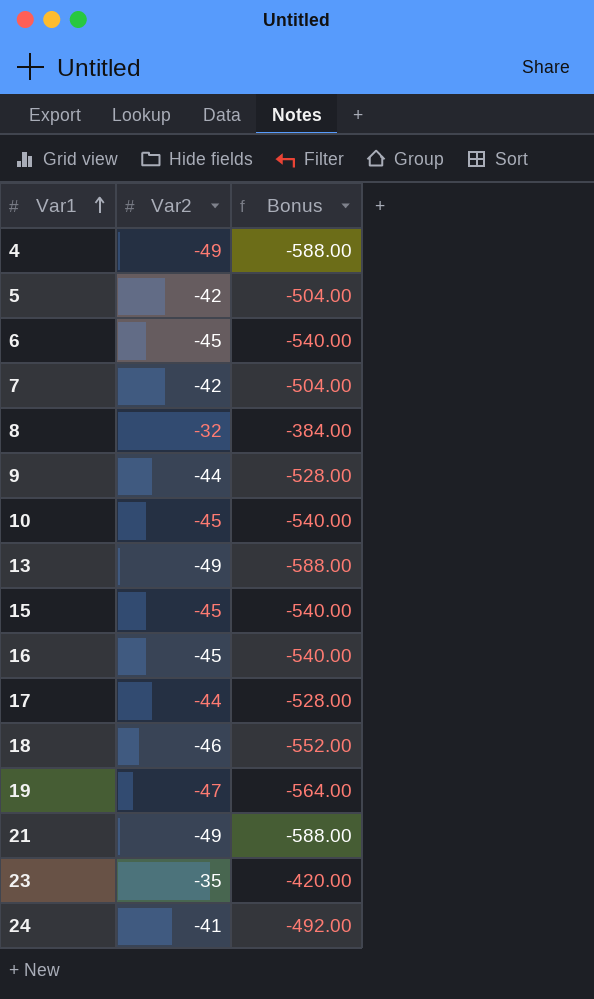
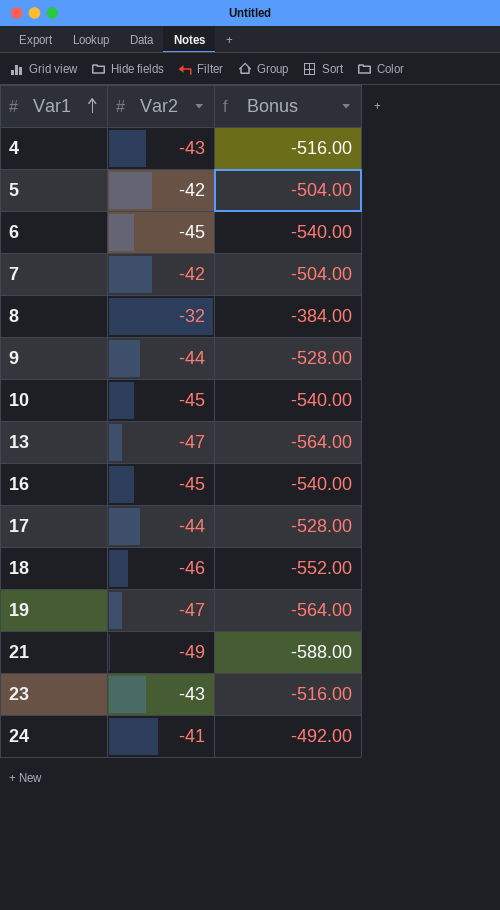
row 15: -45 | -540.00 -> none
4 | Var2: -49 -> -43
4 | Bonus: -588.00 -> -516.00
13 | Var2: -49 -> -47
13 | Bonus: -588.00 -> -564.00
23 | Var2: -35 -> -43
23 | Bonus: -420.00 -> -516.00

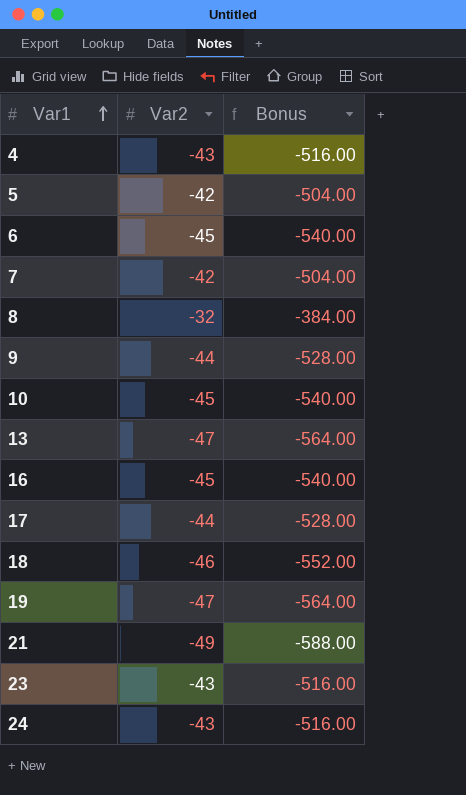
24 | Var2: -41 -> -43
24 | Bonus: -492.00 -> -516.00

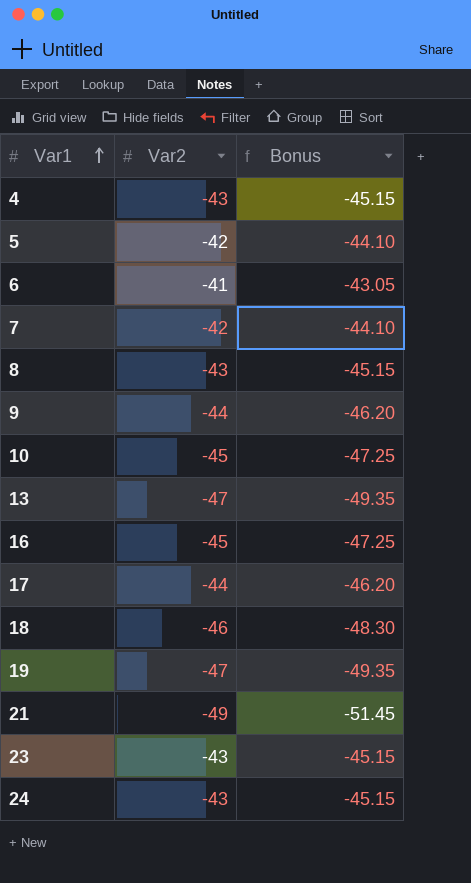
column Bonus | formula: [Var2] * 12 -> [Var2] * 1.05
6 | Var2: -45 -> -41
8 | Var2: -32 -> -43

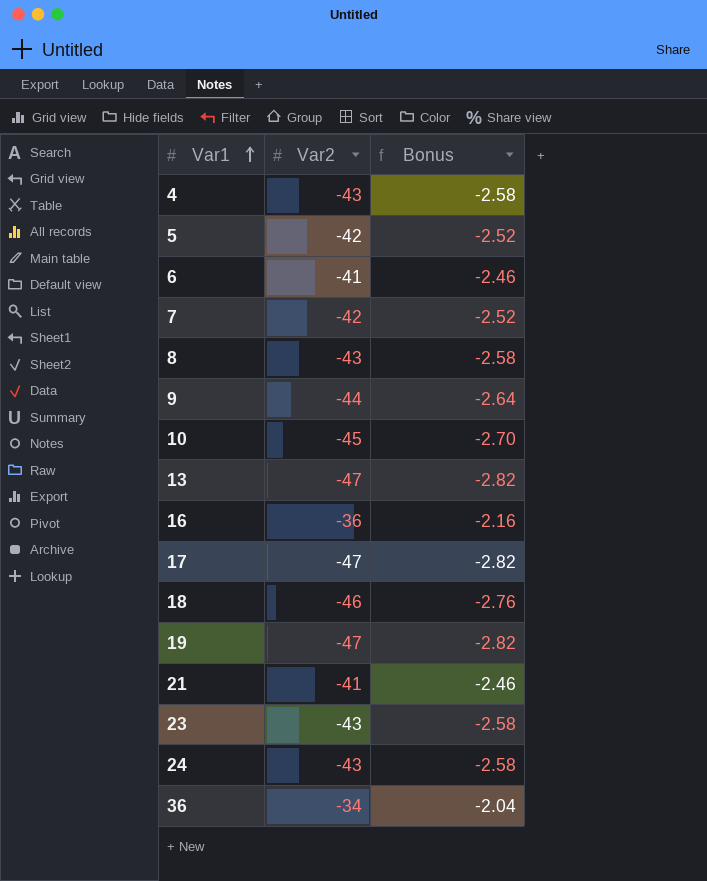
column Bonus | formula: [Var2] * 1.05 -> [Var2] * 0.06
16 | Var2: -45 -> -36
17 | Var2: -44 -> -47
21 | Var2: -49 -> -41
row 36: none -> -34 | -2.04

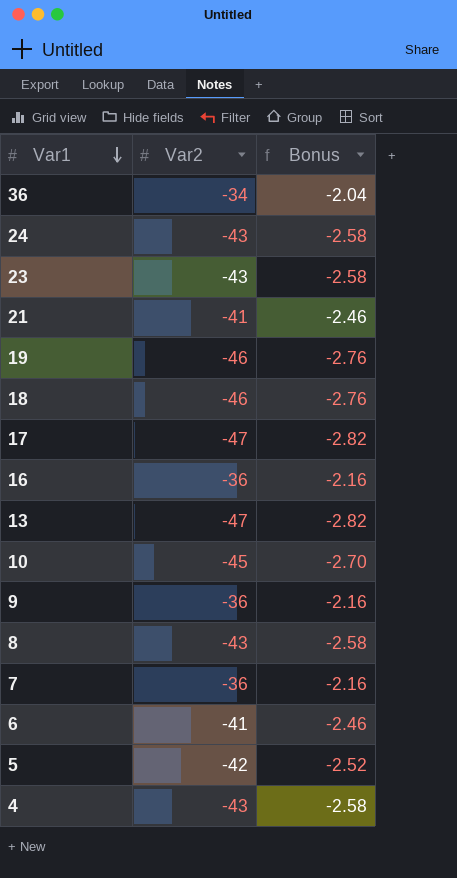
row order: Var1 ascending -> Var1 descending
19 | Var2: -47 -> -46
19 | Bonus: -2.82 -> -2.76
9 | Var2: -44 -> -36
9 | Bonus: -2.64 -> -2.16
7 | Var2: -42 -> -36
7 | Bonus: -2.52 -> -2.16

